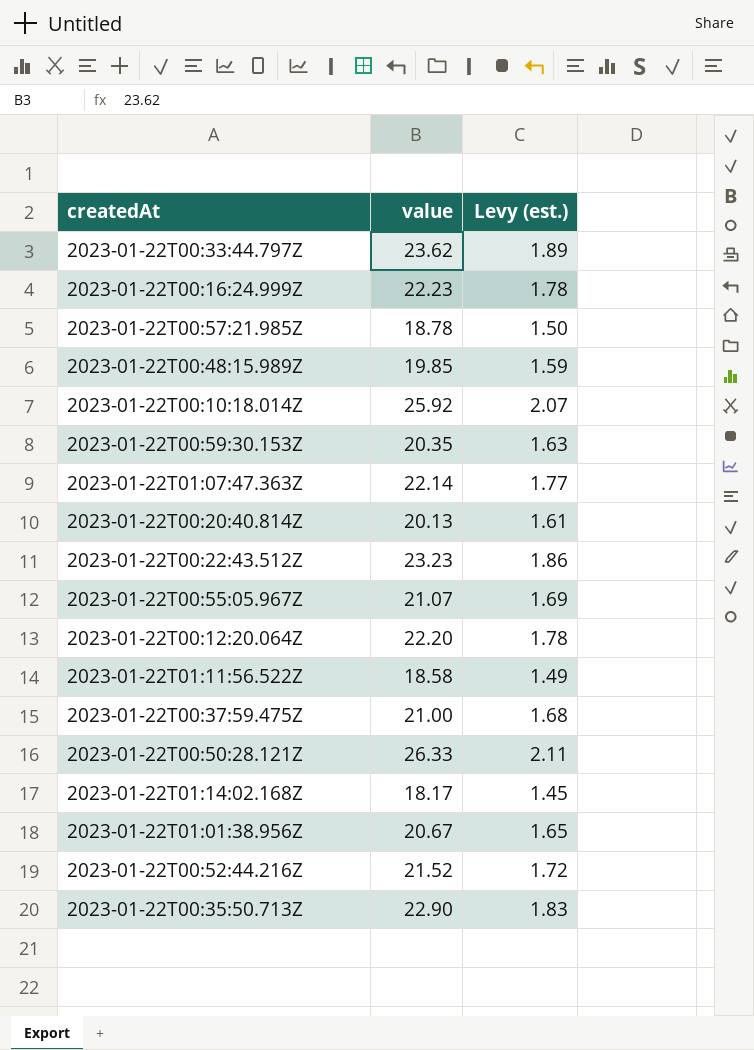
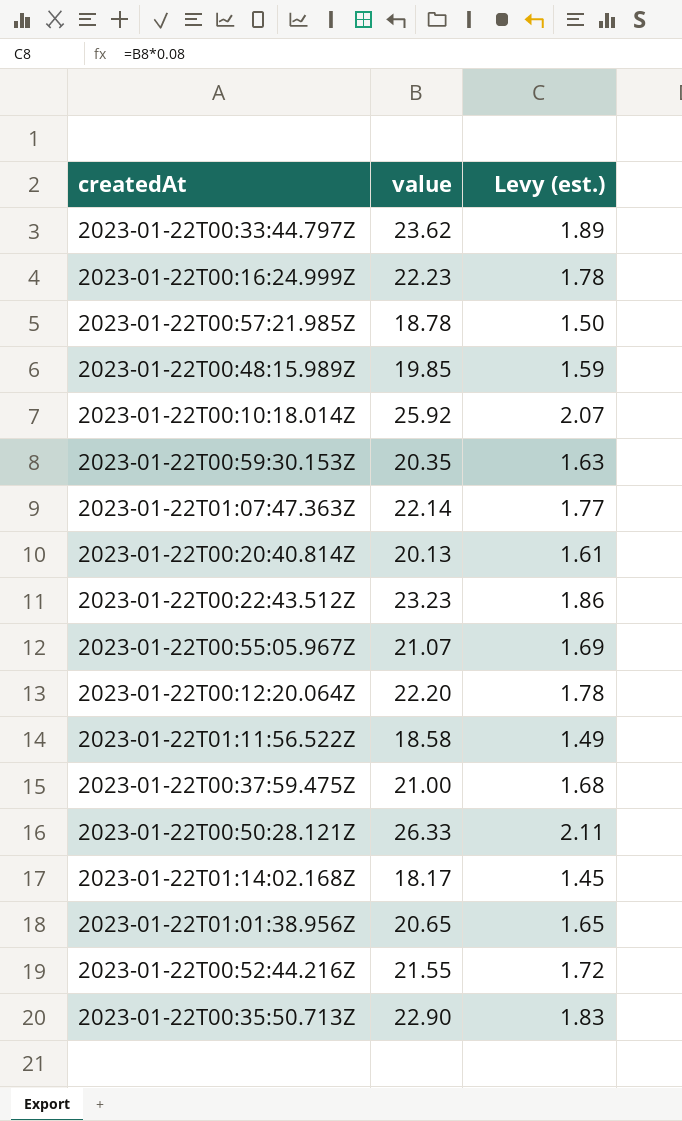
2023-01-22T01:01:38.956Z | value: 20.67 -> 20.65
2023-01-22T00:52:44.216Z | value: 21.52 -> 21.55

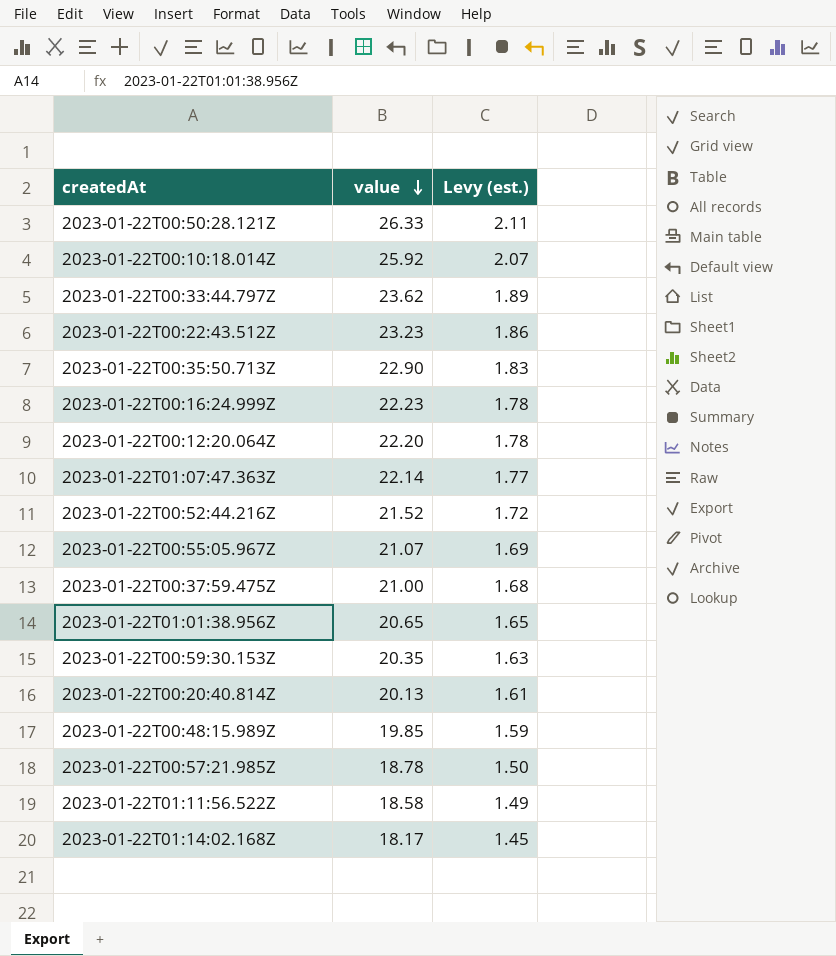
row order: none -> value descending
2023-01-22T00:52:44.216Z | value: 21.55 -> 21.52

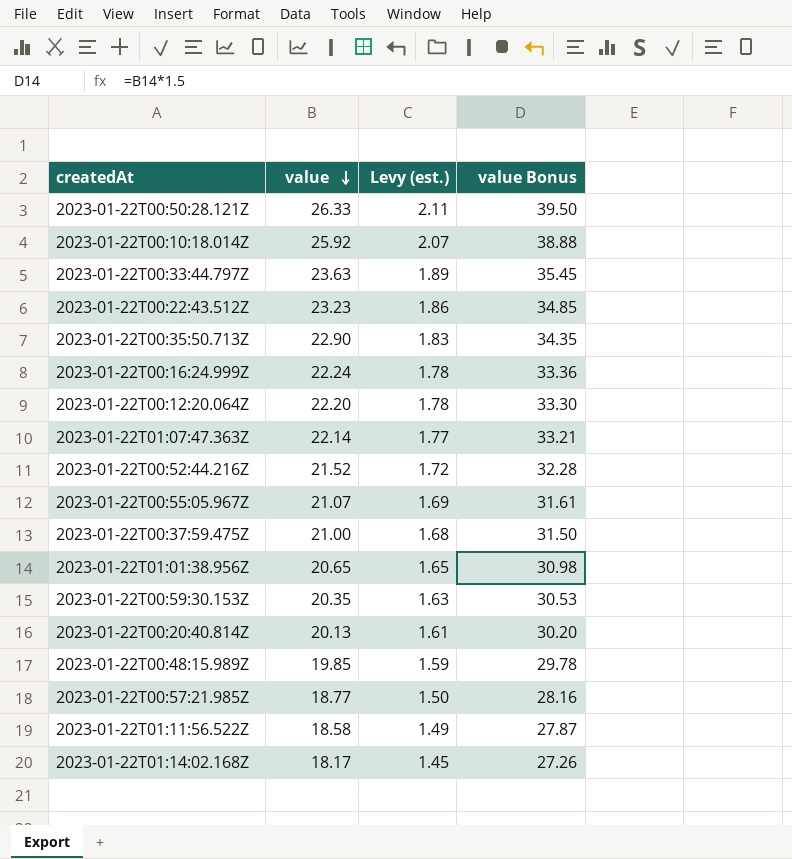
column value Bonus | formula: none -> [value] * 1.5
2023-01-22T00:33:44.797Z | value: 23.62 -> 23.63
2023-01-22T00:16:24.999Z | value: 22.23 -> 22.24
2023-01-22T00:57:21.985Z | value: 18.78 -> 18.77

